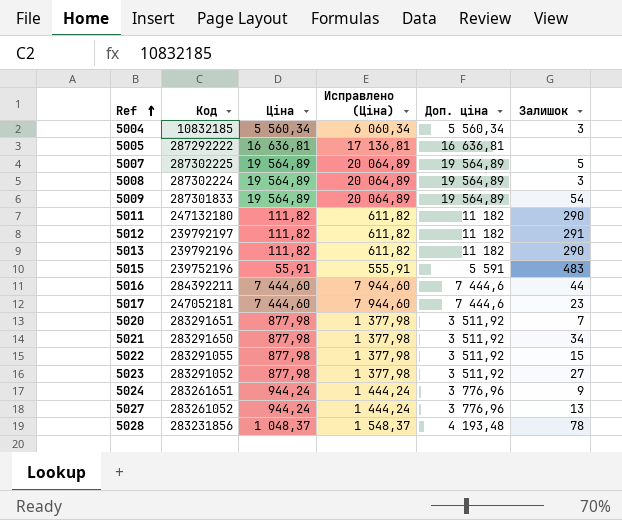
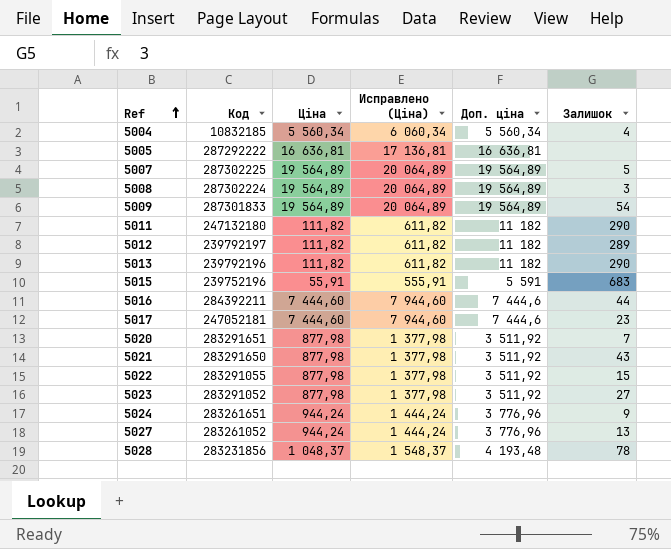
5004 | Залишок: 3 -> 4
5012 | Залишок: 291 -> 289
5015 | Залишок: 483 -> 683
5021 | Залишок: 34 -> 43

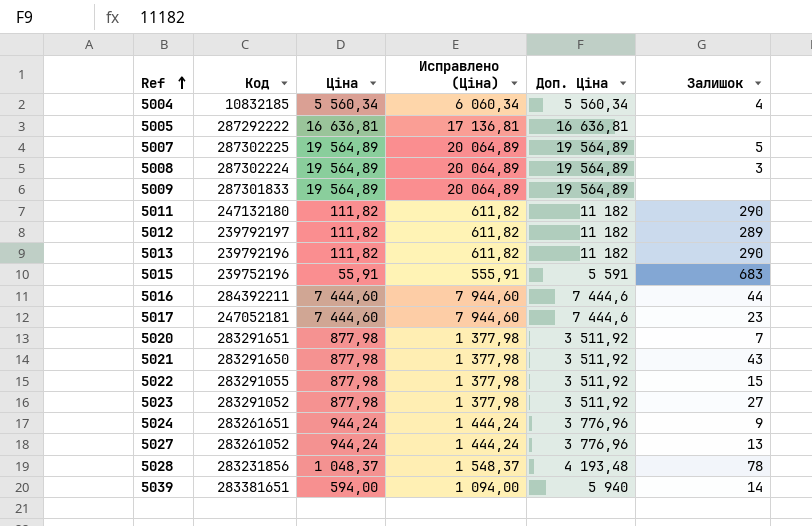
column name: Доп. ціна -> Доп. Ціна
5009 | Залишок: 54 -> none
row 5039: none -> 283381651 | 594,00 | 1 094,00 | 5 940 | 14

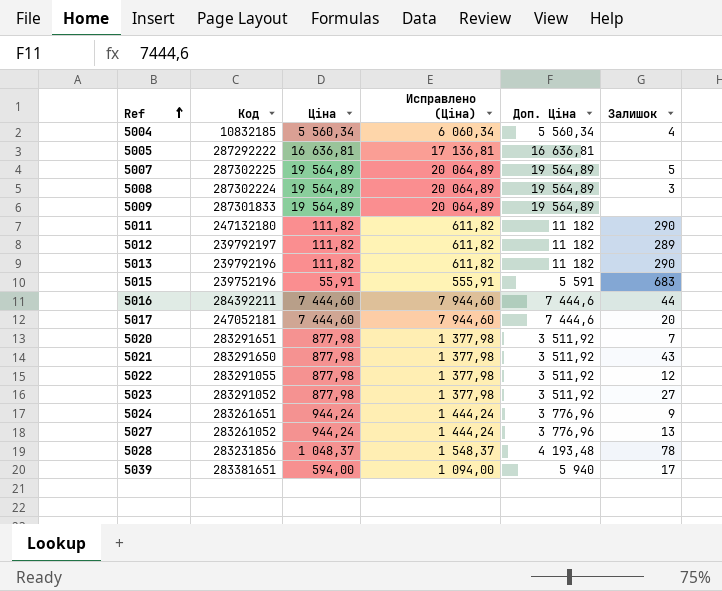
5017 | Залишок: 23 -> 20
5022 | Залишок: 15 -> 12
5039 | Залишок: 14 -> 17

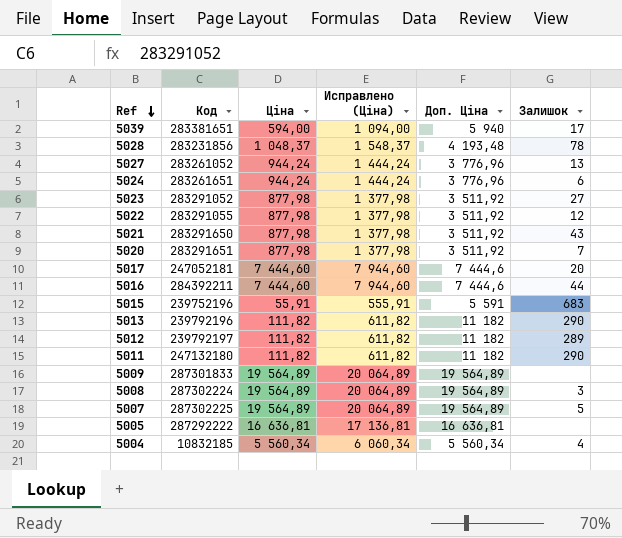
row order: Ref ascending -> Ref descending
5024 | Залишок: 9 -> 6

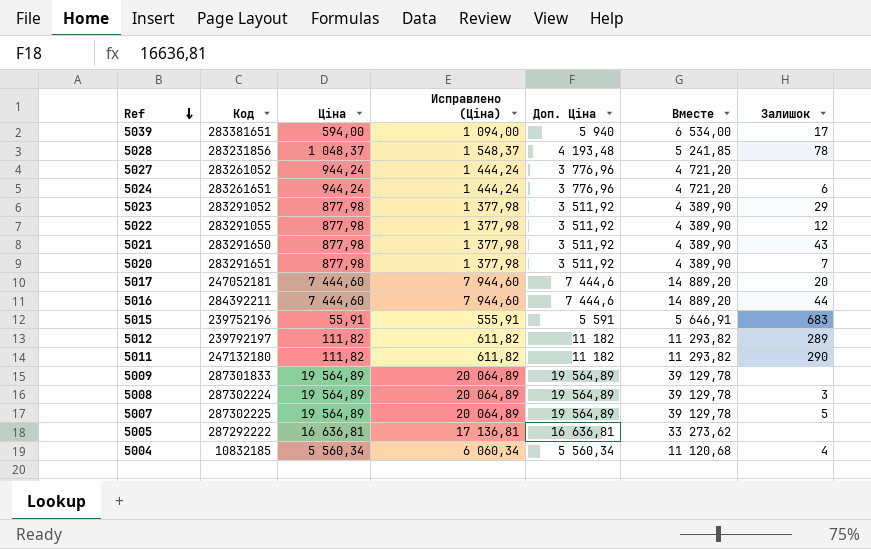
column Вместе | formula: none -> [Ціна] + [Доп. Ціна]
row 5013: 239792196 | 111,82 | 611,82 | 11 182 | 290 -> none
5027 | Залишок: 13 -> none
5023 | Залишок: 27 -> 29

